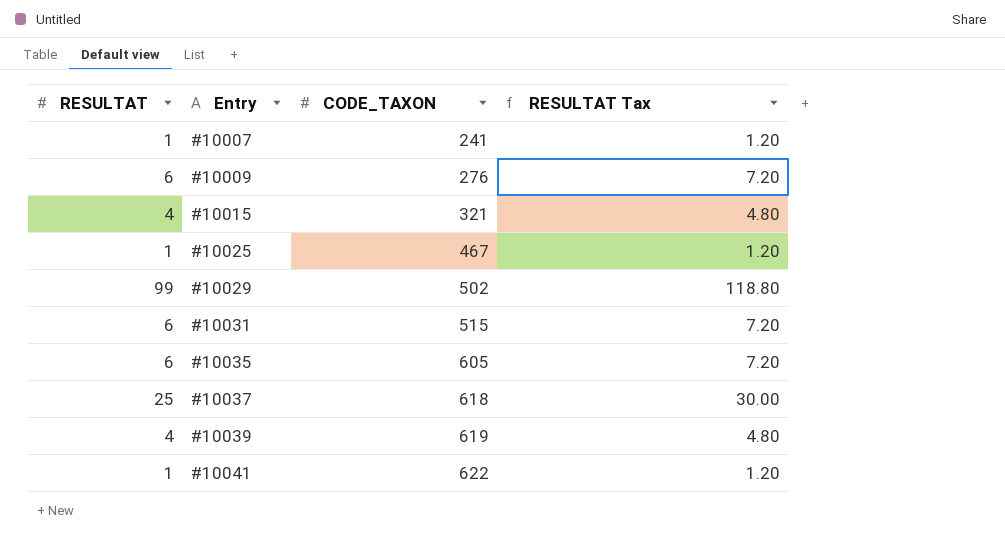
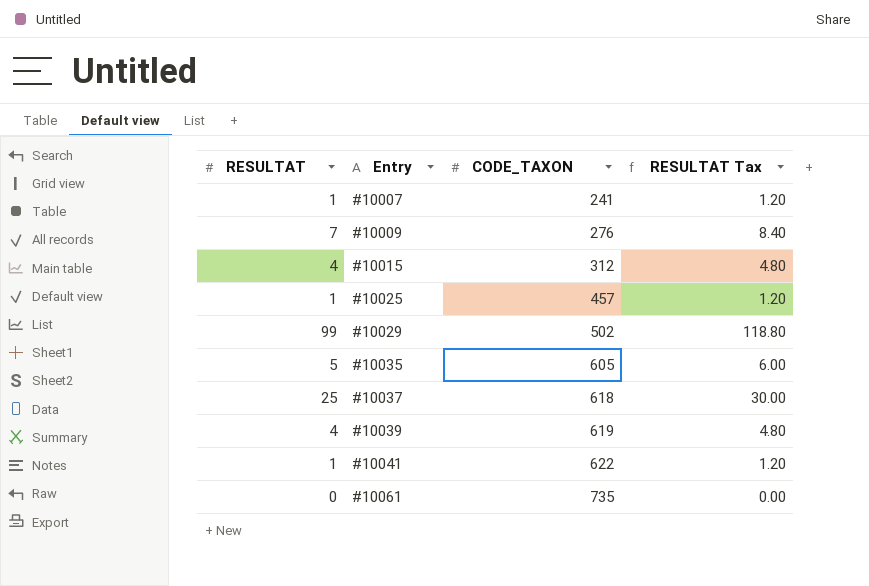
row #10031: 6 | 515 | 7.20 -> none
#10009 | RESULTAT: 6 -> 7
#10009 | RESULTAT Tax: 7.20 -> 8.40
#10015 | CODE_TAXON: 321 -> 312
#10025 | CODE_TAXON: 467 -> 457
#10035 | RESULTAT: 6 -> 5
#10035 | RESULTAT Tax: 7.20 -> 6.00
row #10061: none -> 0 | 735 | 0.00

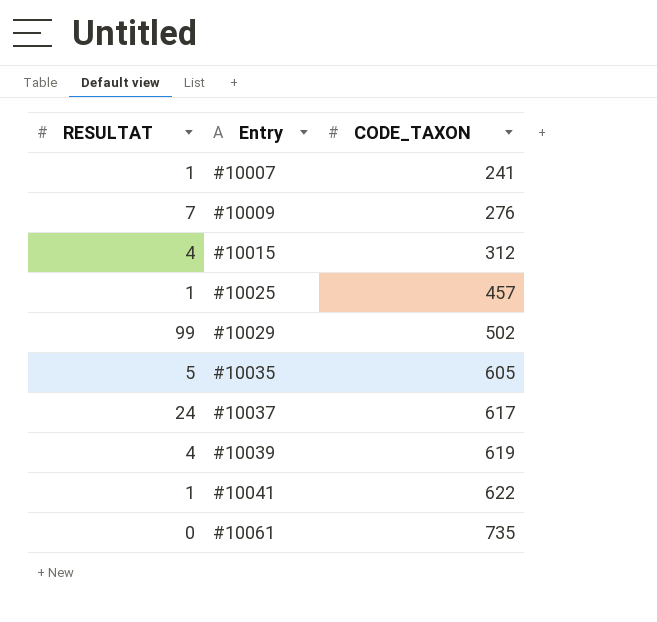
column RESULTAT Tax | formula: [RESULTAT] * 1.2 -> none
#10037 | RESULTAT: 25 -> 24
#10037 | CODE_TAXON: 618 -> 617

